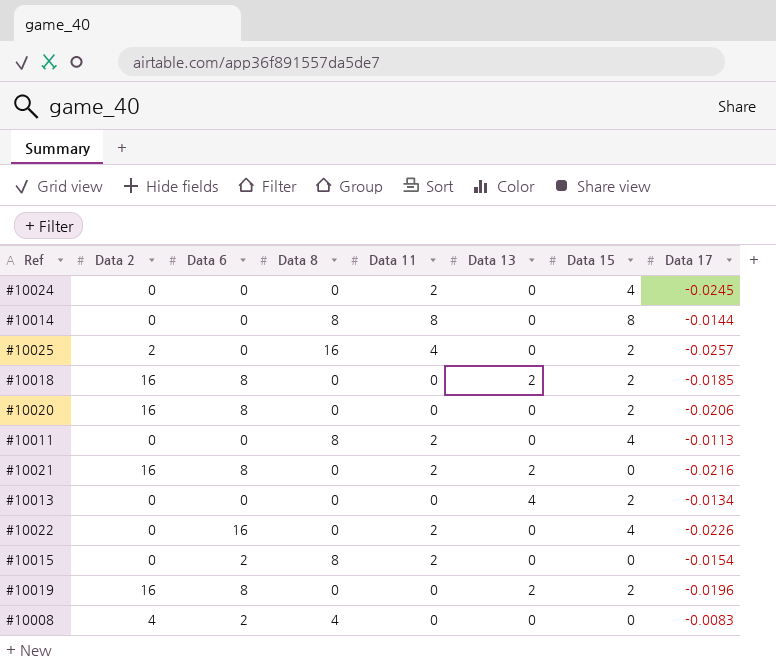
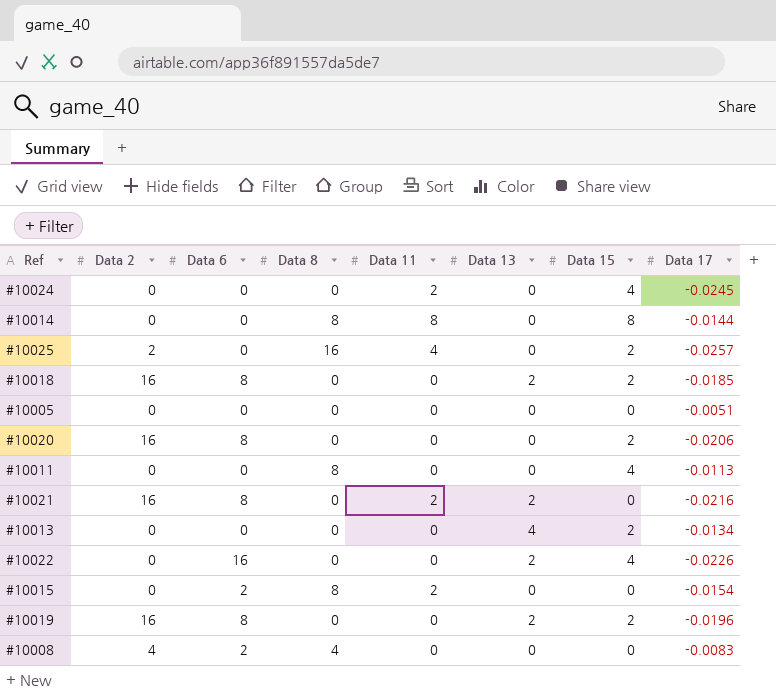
row #10005: none -> 0 | 0 | 0 | 0 | 0 | 0 | -0.0051
#10011 | Data 11: 2 -> 0
#10022 | Data 11: 2 -> 0
#10022 | Data 13: 0 -> 2

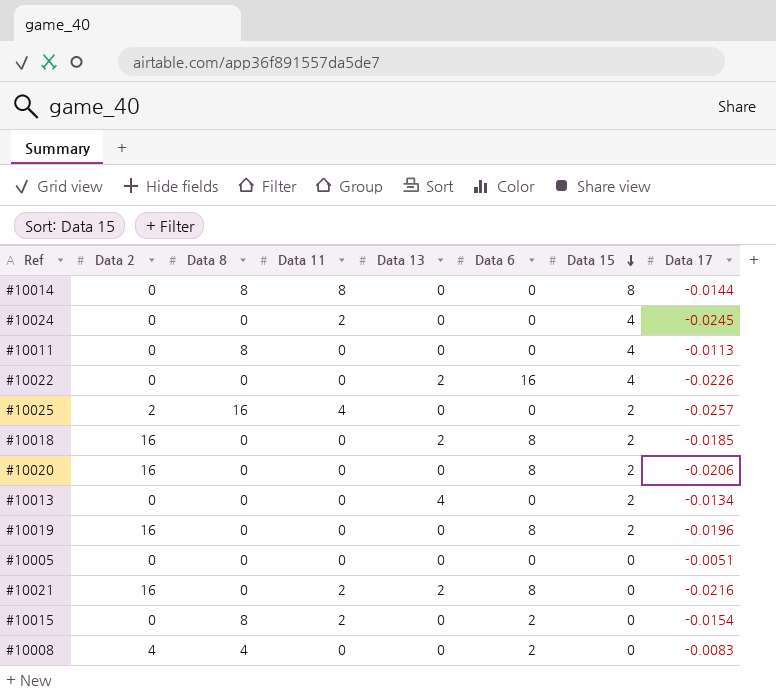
row order: none -> Data 15 descending
column Data 6 | position: 3 -> 6
#10019 | Data 13: 2 -> 0

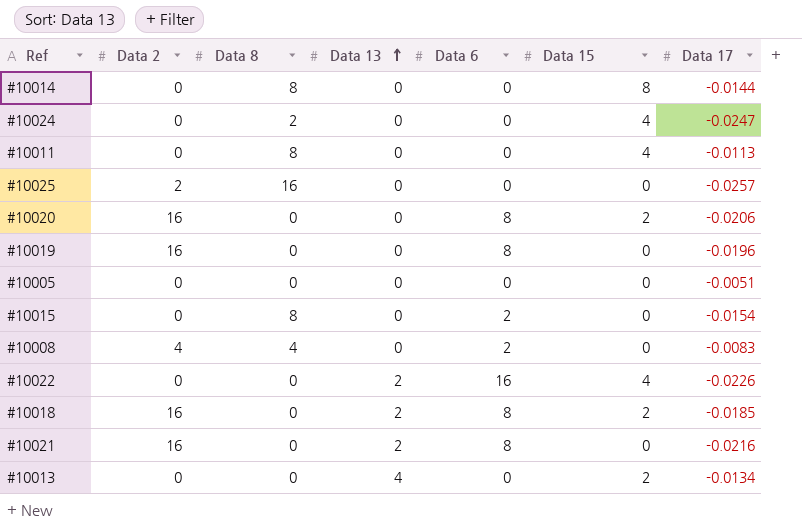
row order: Data 15 descending -> Data 13 ascending
column Data 11 | position: 4 -> none
#10024 | Data 8: 0 -> 2
#10024 | Data 17: -0.0245 -> -0.0247
#10025 | Data 15: 2 -> 0
#10019 | Data 15: 2 -> 0

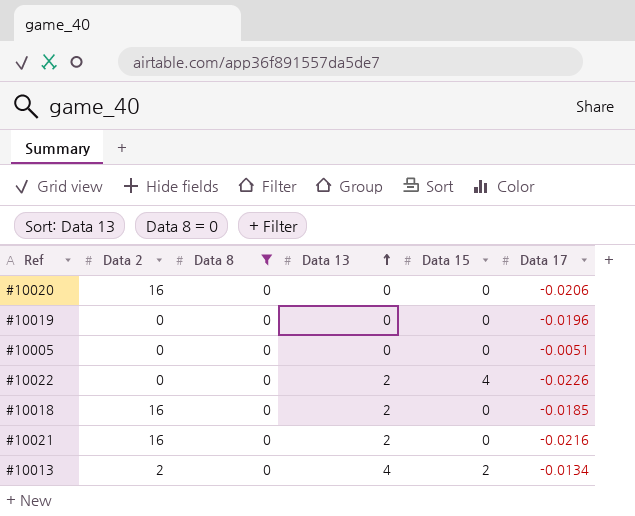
filter: none -> Data 8 = 0
column Data 6 | position: 5 -> none
#10020 | Data 15: 2 -> 0
#10019 | Data 2: 16 -> 0
#10018 | Data 15: 2 -> 0
#10013 | Data 2: 0 -> 2

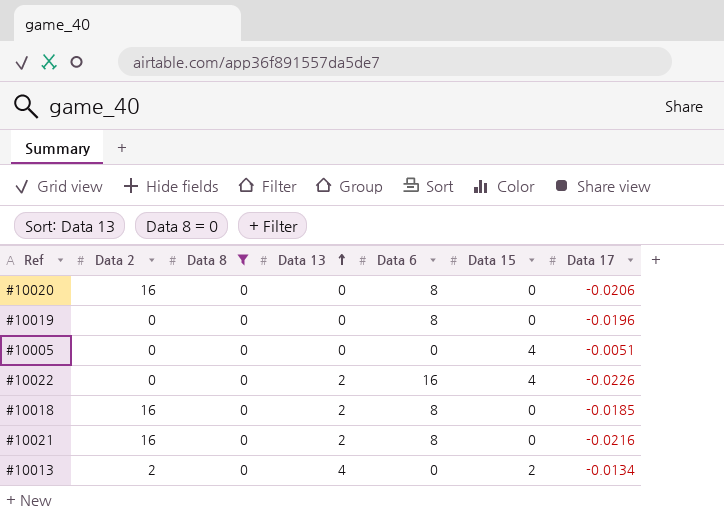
column Data 6 | position: none -> 5
#10005 | Data 15: 0 -> 4

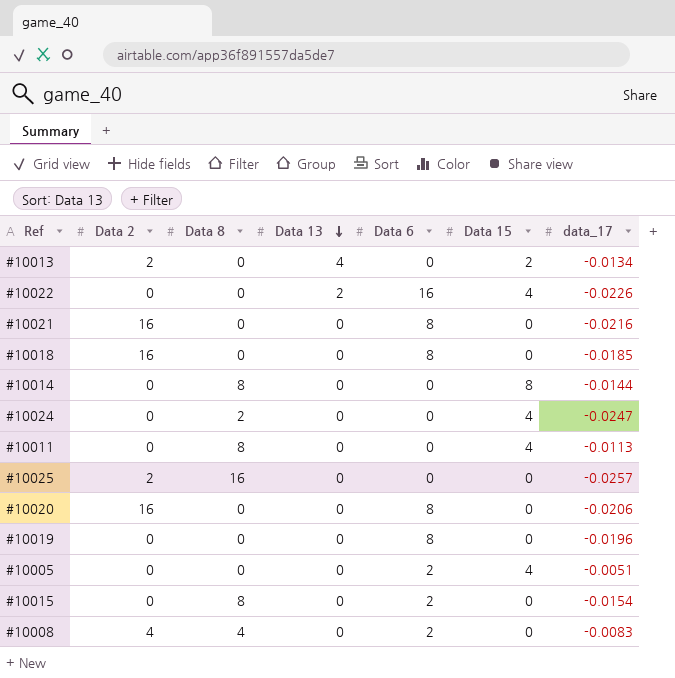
filter: Data 8 = 0 -> none
row order: Data 13 ascending -> Data 13 descending
column name: Data 17 -> data_17
#10021 | Data 13: 2 -> 0
#10018 | Data 13: 2 -> 0
#10005 | Data 6: 0 -> 2

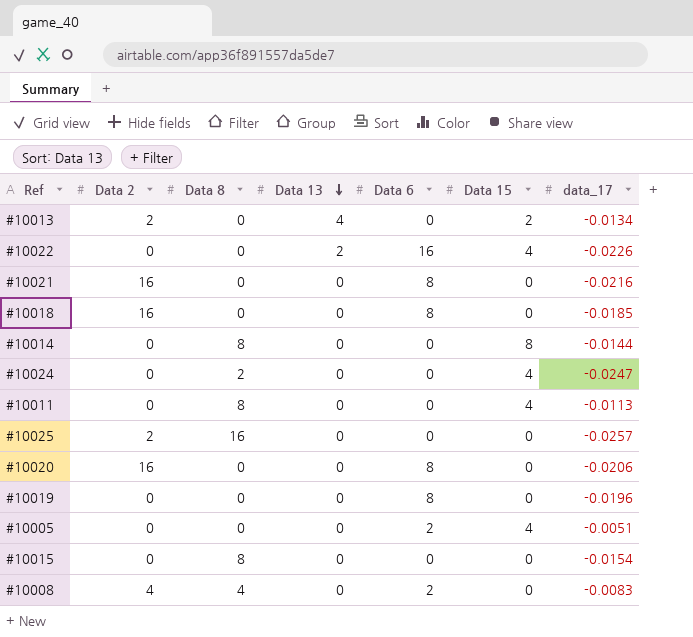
#10015 | Data 6: 2 -> 0

